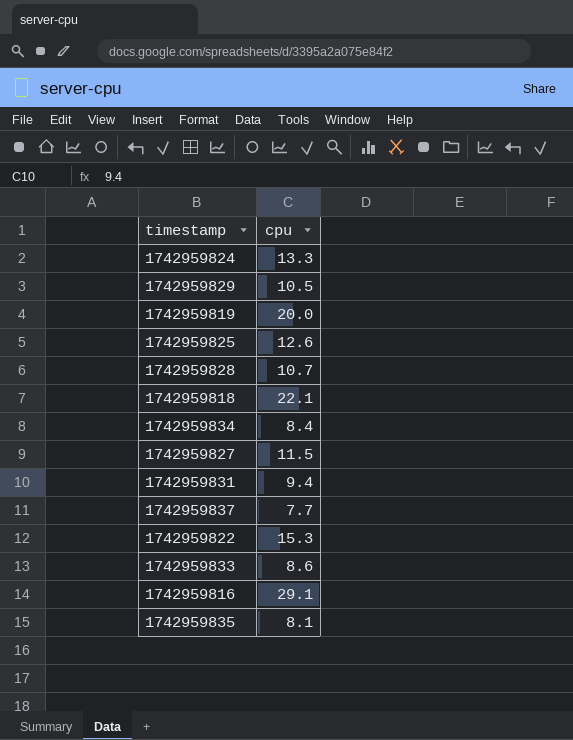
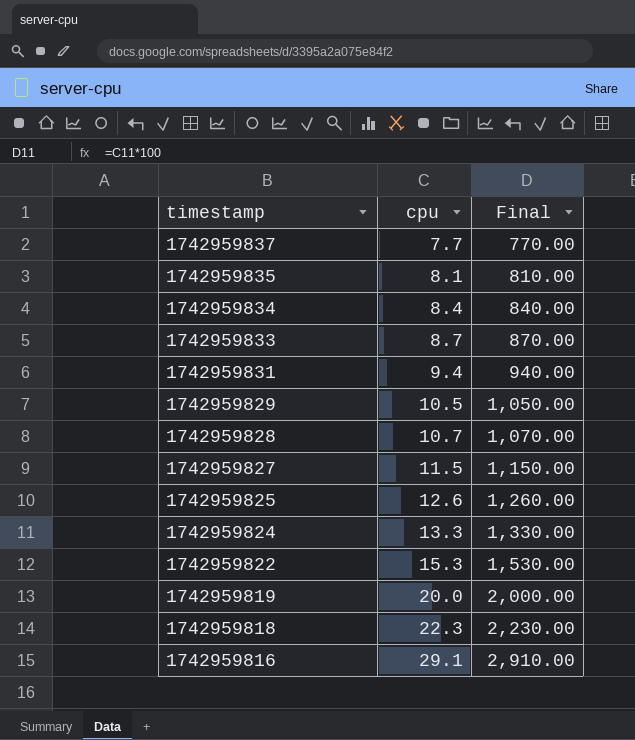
row order: none -> timestamp descending
column Final | formula: none -> [cpu] * 100
1742959833 | cpu: 8.6 -> 8.7
1742959818 | cpu: 22.1 -> 22.3

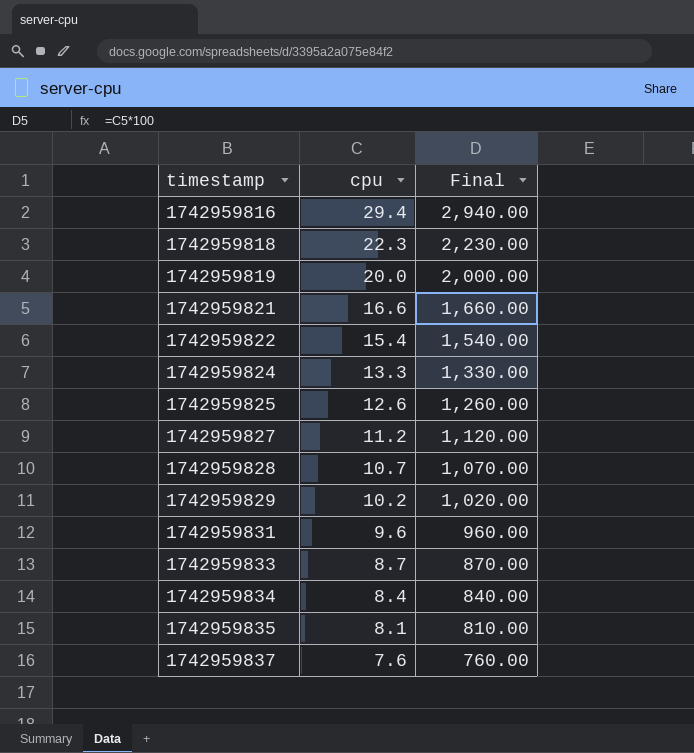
row order: timestamp descending -> timestamp ascending
1742959816 | cpu: 29.1 -> 29.4
1742959816 | Final: 2,910.00 -> 2,940.00
row 1742959821: none -> 16.6 | 1,660.00
1742959822 | cpu: 15.3 -> 15.4
1742959822 | Final: 1,530.00 -> 1,540.00
1742959827 | cpu: 11.5 -> 11.2
1742959827 | Final: 1,150.00 -> 1,120.00
1742959829 | cpu: 10.5 -> 10.2
1742959829 | Final: 1,050.00 -> 1,020.00
1742959831 | cpu: 9.4 -> 9.6
1742959831 | Final: 940.00 -> 960.00
1742959837 | cpu: 7.7 -> 7.6
1742959837 | Final: 770.00 -> 760.00

